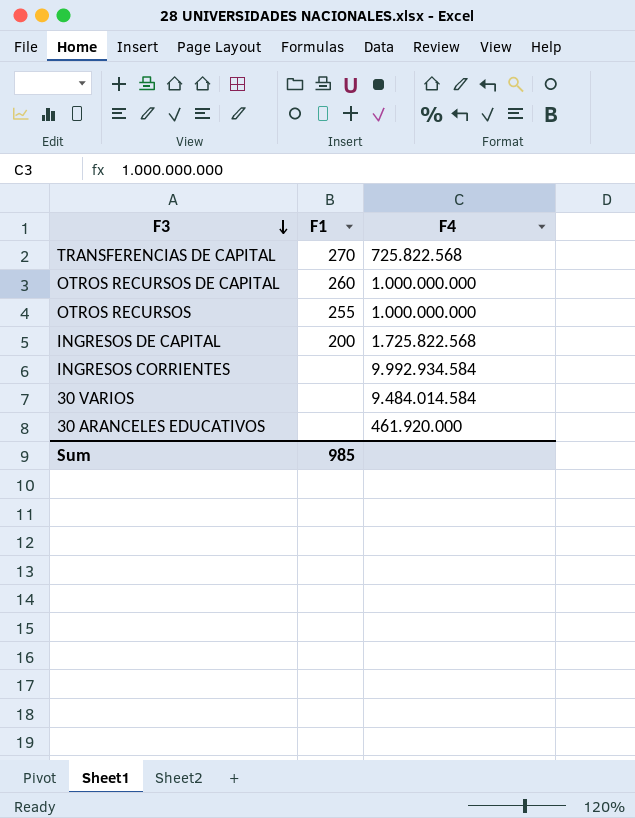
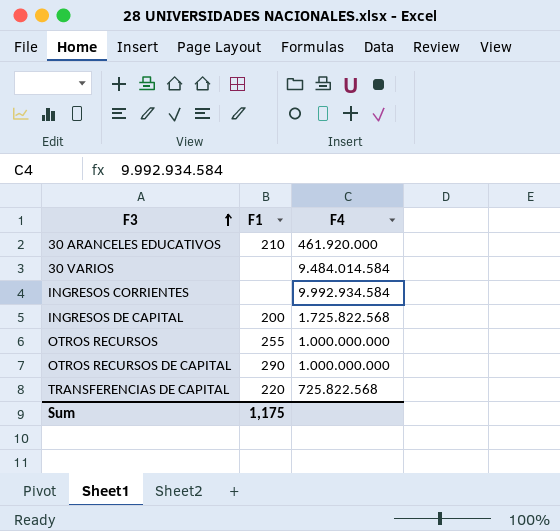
row order: F3 descending -> F3 ascending
30 ARANCELES EDUCATIVOS | F1: none -> 210
OTROS RECURSOS DE CAPITAL | F1: 260 -> 290
TRANSFERENCIAS DE CAPITAL | F1: 270 -> 220
Sum | F1: 985 -> 1,175

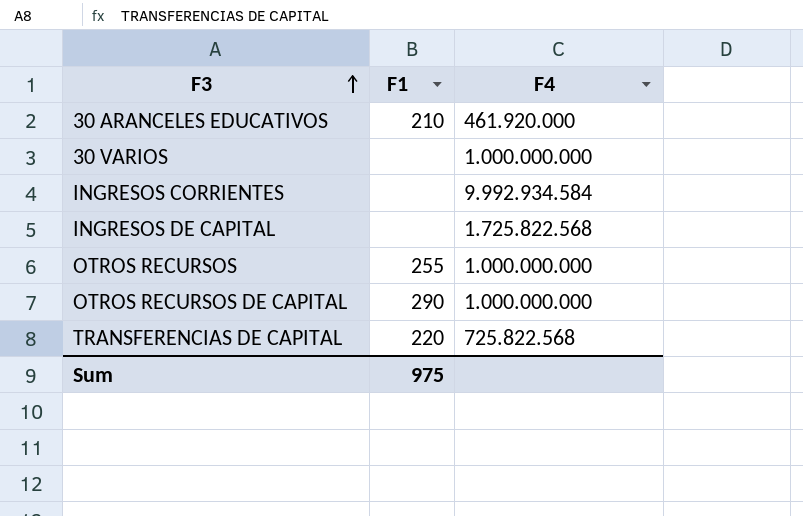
30 VARIOS | F4: 9.484.014.584 -> 1.000.000.000
INGRESOS DE CAPITAL | F1: 200 -> none
Sum | F1: 1,175 -> 975

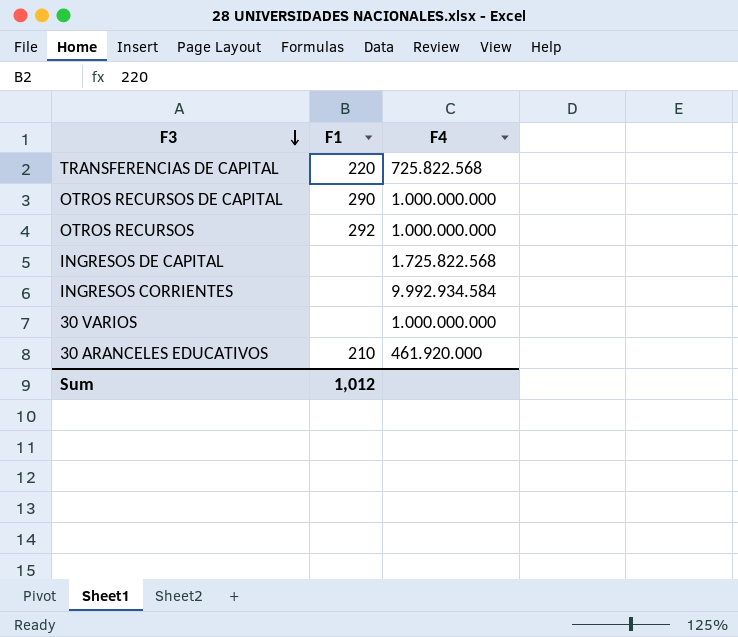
row order: F3 ascending -> F3 descending
OTROS RECURSOS | F1: 255 -> 292
Sum | F1: 975 -> 1,012

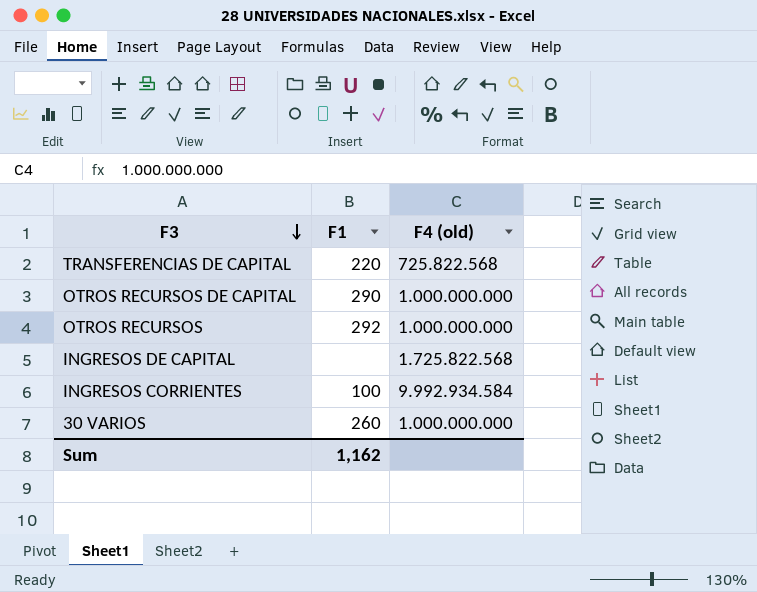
column name: F4 -> F4 (old)
row 30 ARANCELES EDUCATIVOS: 210 | 461.920.000 -> none
INGRESOS CORRIENTES | F1: none -> 100
30 VARIOS | F1: none -> 260
Sum | F1: 1,012 -> 1,162

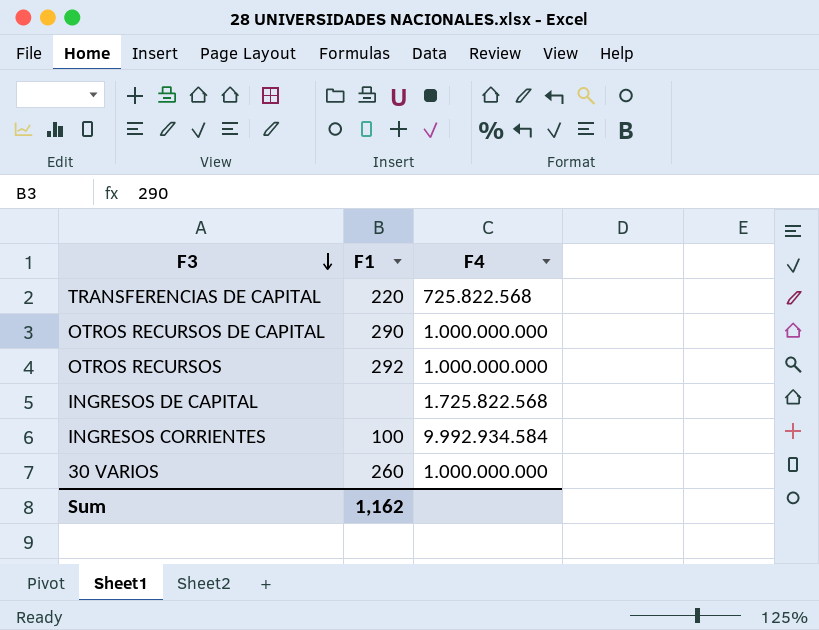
column name: F4 (old) -> F4

